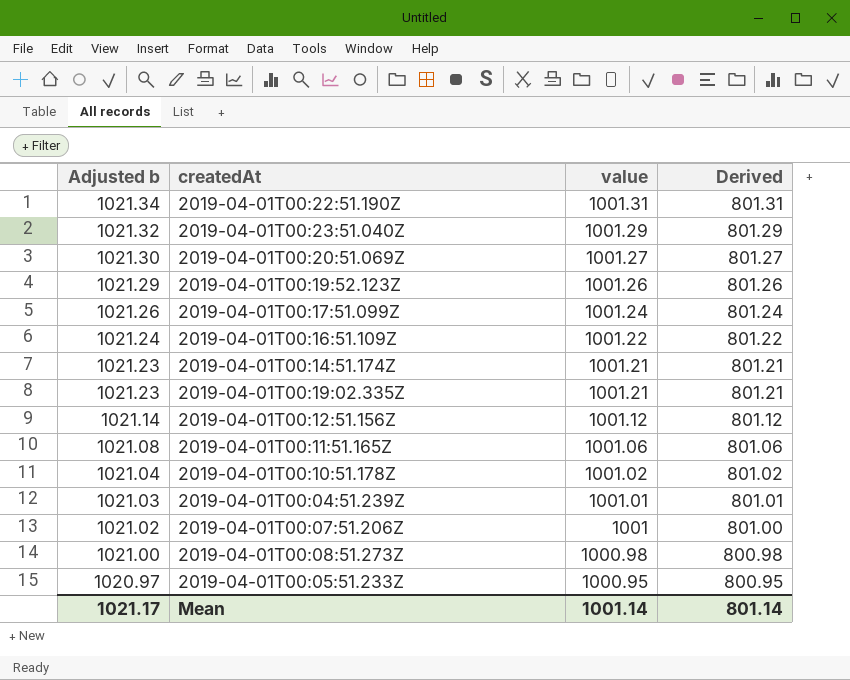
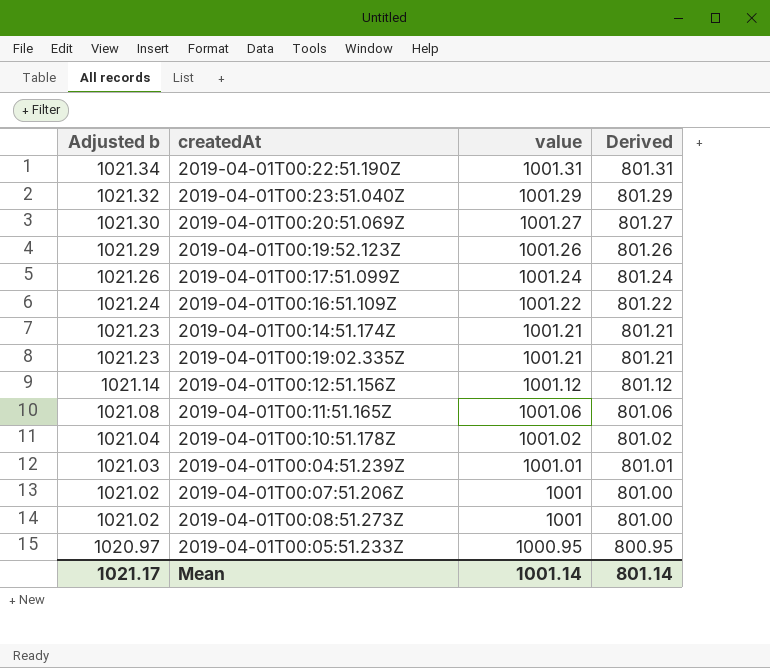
2019-04-01T00:08:51.273Z | Adjusted b: 1021.00 -> 1021.02
2019-04-01T00:08:51.273Z | value: 1000.98 -> 1001
2019-04-01T00:08:51.273Z | Derived: 800.98 -> 801.00

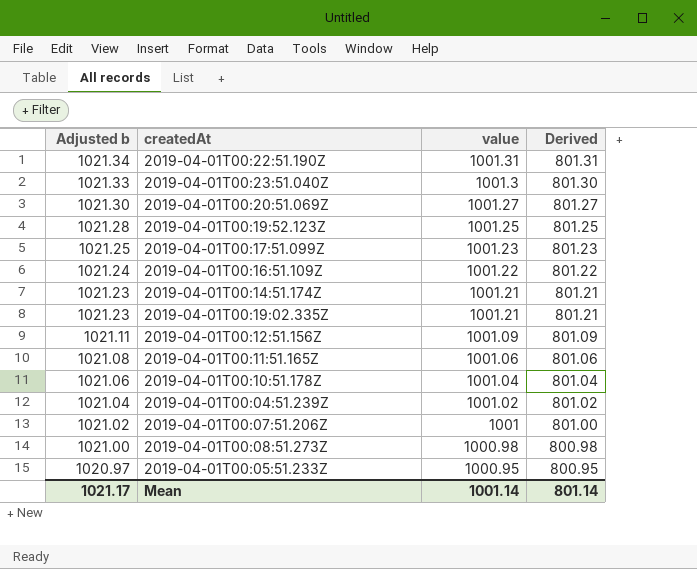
2019-04-01T00:23:51.040Z | Adjusted b: 1021.32 -> 1021.33
2019-04-01T00:23:51.040Z | value: 1001.29 -> 1001.3
2019-04-01T00:23:51.040Z | Derived: 801.29 -> 801.30
2019-04-01T00:19:52.123Z | Adjusted b: 1021.29 -> 1021.28
2019-04-01T00:19:52.123Z | value: 1001.26 -> 1001.25
2019-04-01T00:19:52.123Z | Derived: 801.26 -> 801.25
2019-04-01T00:17:51.099Z | Adjusted b: 1021.26 -> 1021.25
2019-04-01T00:17:51.099Z | value: 1001.24 -> 1001.23
2019-04-01T00:17:51.099Z | Derived: 801.24 -> 801.23
2019-04-01T00:12:51.156Z | Adjusted b: 1021.14 -> 1021.11
2019-04-01T00:12:51.156Z | value: 1001.12 -> 1001.09
2019-04-01T00:12:51.156Z | Derived: 801.12 -> 801.09
2019-04-01T00:10:51.178Z | Adjusted b: 1021.04 -> 1021.06
2019-04-01T00:10:51.178Z | value: 1001.02 -> 1001.04
2019-04-01T00:10:51.178Z | Derived: 801.02 -> 801.04
2019-04-01T00:04:51.239Z | Adjusted b: 1021.03 -> 1021.04
2019-04-01T00:04:51.239Z | value: 1001.01 -> 1001.02
2019-04-01T00:04:51.239Z | Derived: 801.01 -> 801.02
2019-04-01T00:08:51.273Z | Adjusted b: 1021.02 -> 1021.00
2019-04-01T00:08:51.273Z | value: 1001 -> 1000.98
2019-04-01T00:08:51.273Z | Derived: 801.00 -> 800.98

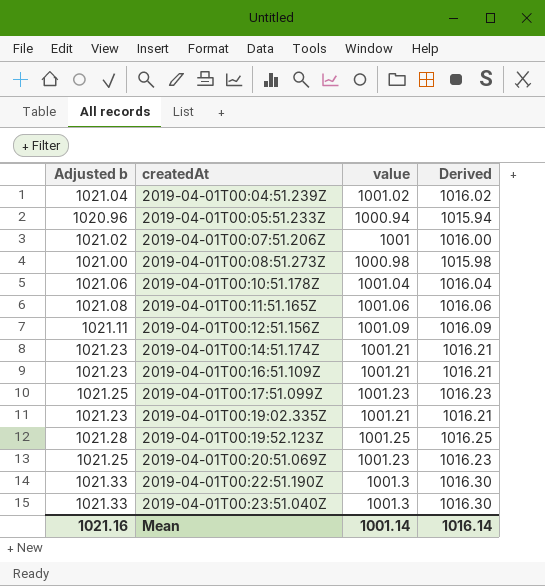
row order: Adjusted b descending -> createdAt ascending
column Derived | formula: [value] - 200 -> [value] + 15
2019-04-01T00:05:51.233Z | Adjusted b: 1020.97 -> 1020.96
2019-04-01T00:05:51.233Z | value: 1000.95 -> 1000.94
2019-04-01T00:16:51.109Z | Adjusted b: 1021.24 -> 1021.23
2019-04-01T00:16:51.109Z | value: 1001.22 -> 1001.21
2019-04-01T00:20:51.069Z | Adjusted b: 1021.30 -> 1021.25
2019-04-01T00:20:51.069Z | value: 1001.27 -> 1001.23
2019-04-01T00:22:51.190Z | Adjusted b: 1021.34 -> 1021.33
2019-04-01T00:22:51.190Z | value: 1001.31 -> 1001.3
Mean | Adjusted b: 1021.17 -> 1021.16
Mean | Derived: 801.14 -> 1016.14

